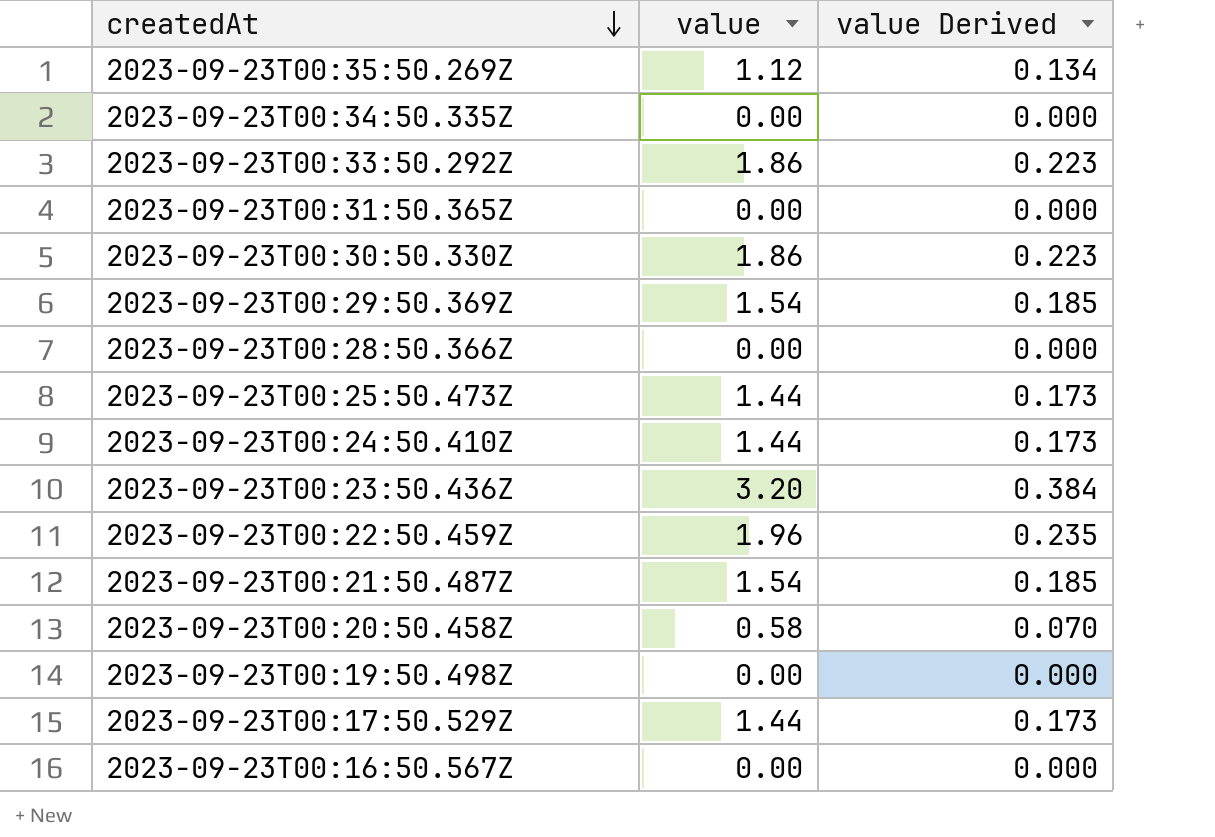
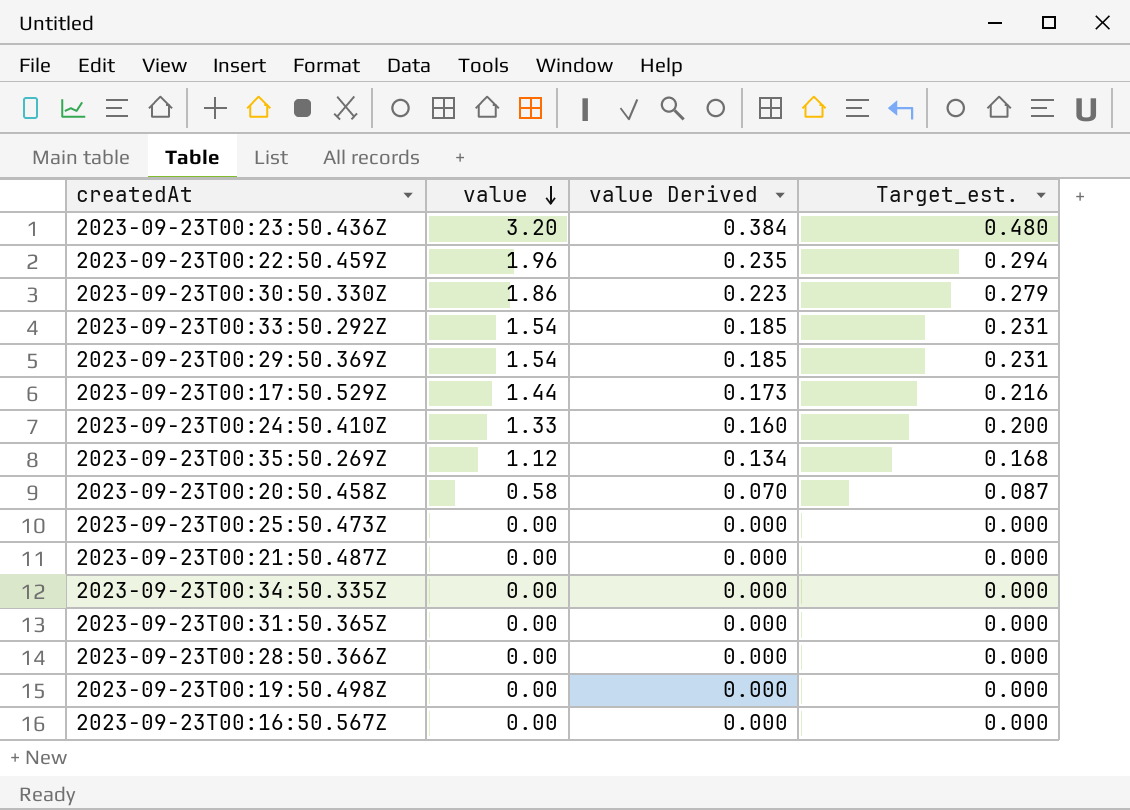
row order: createdAt descending -> value descending
column Target_est. | formula: none -> [value] * 0.15
2023-09-23T00:33:50.292Z | value: 1.86 -> 1.54
2023-09-23T00:33:50.292Z | value Derived: 0.223 -> 0.185
2023-09-23T00:24:50.410Z | value: 1.44 -> 1.33
2023-09-23T00:24:50.410Z | value Derived: 0.173 -> 0.160
2023-09-23T00:25:50.473Z | value: 1.44 -> 0.00
2023-09-23T00:25:50.473Z | value Derived: 0.173 -> 0.000
2023-09-23T00:21:50.487Z | value: 1.54 -> 0.00
2023-09-23T00:21:50.487Z | value Derived: 0.185 -> 0.000

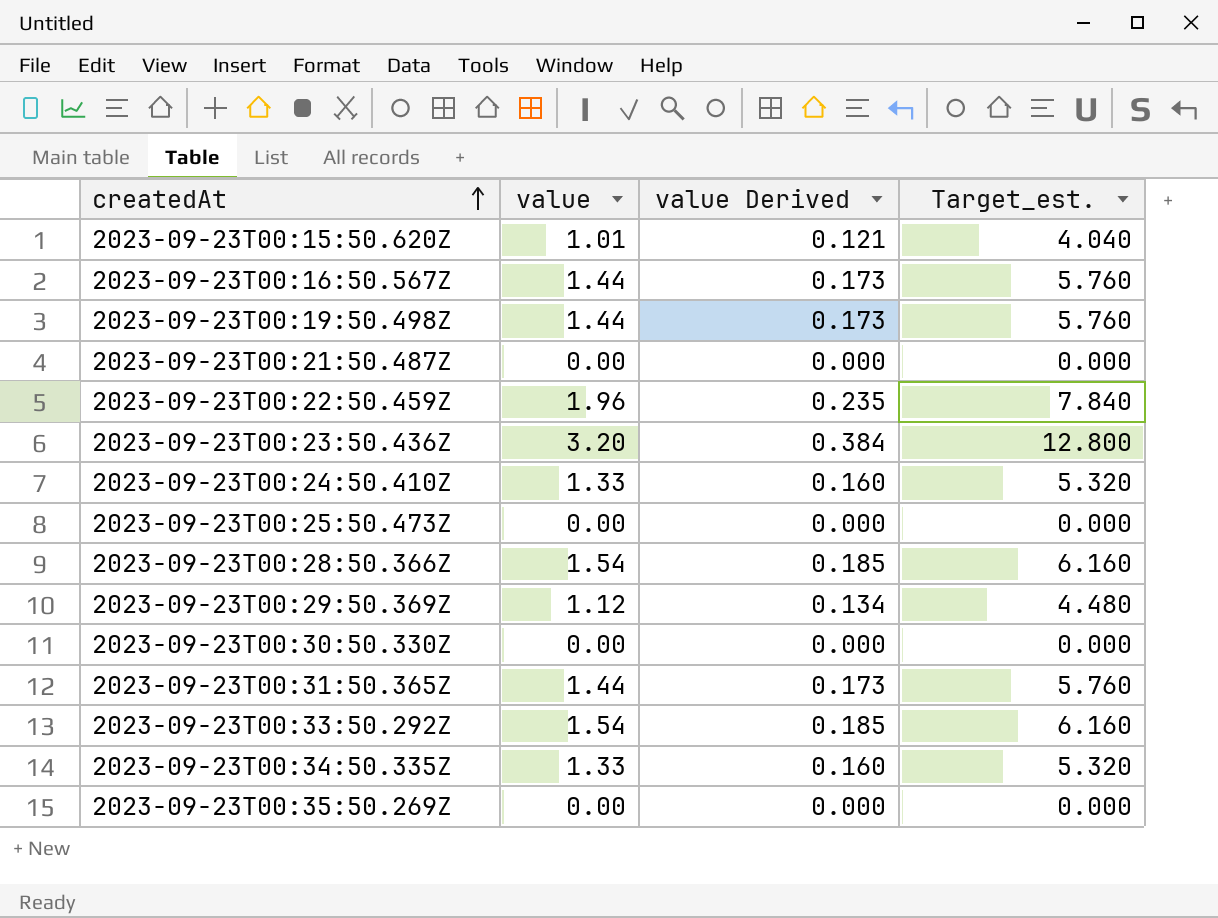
row order: value descending -> createdAt ascending
column Target_est. | formula: [value] * 0.15 -> [value] * 4
row 2023-09-23T00:17:50.529Z: 1.44 | 0.173 | 0.216 -> none
row 2023-09-23T00:20:50.458Z: 0.58 | 0.070 | 0.087 -> none
row 2023-09-23T00:15:50.620Z: none -> 1.01 | 0.121 | 4.040
2023-09-23T00:16:50.567Z | value: 0.00 -> 1.44
2023-09-23T00:16:50.567Z | value Derived: 0.000 -> 0.173
2023-09-23T00:19:50.498Z | value: 0.00 -> 1.44
2023-09-23T00:19:50.498Z | value Derived: 0.000 -> 0.173
2023-09-23T00:28:50.366Z | value: 0.00 -> 1.54
2023-09-23T00:28:50.366Z | value Derived: 0.000 -> 0.185
2023-09-23T00:29:50.369Z | value: 1.54 -> 1.12
2023-09-23T00:29:50.369Z | value Derived: 0.185 -> 0.134
2023-09-23T00:30:50.330Z | value: 1.86 -> 0.00
2023-09-23T00:30:50.330Z | value Derived: 0.223 -> 0.000
2023-09-23T00:31:50.365Z | value: 0.00 -> 1.44
2023-09-23T00:31:50.365Z | value Derived: 0.000 -> 0.173
2023-09-23T00:34:50.335Z | value: 0.00 -> 1.33
2023-09-23T00:34:50.335Z | value Derived: 0.000 -> 0.160
2023-09-23T00:35:50.269Z | value: 1.12 -> 0.00
2023-09-23T00:35:50.269Z | value Derived: 0.134 -> 0.000

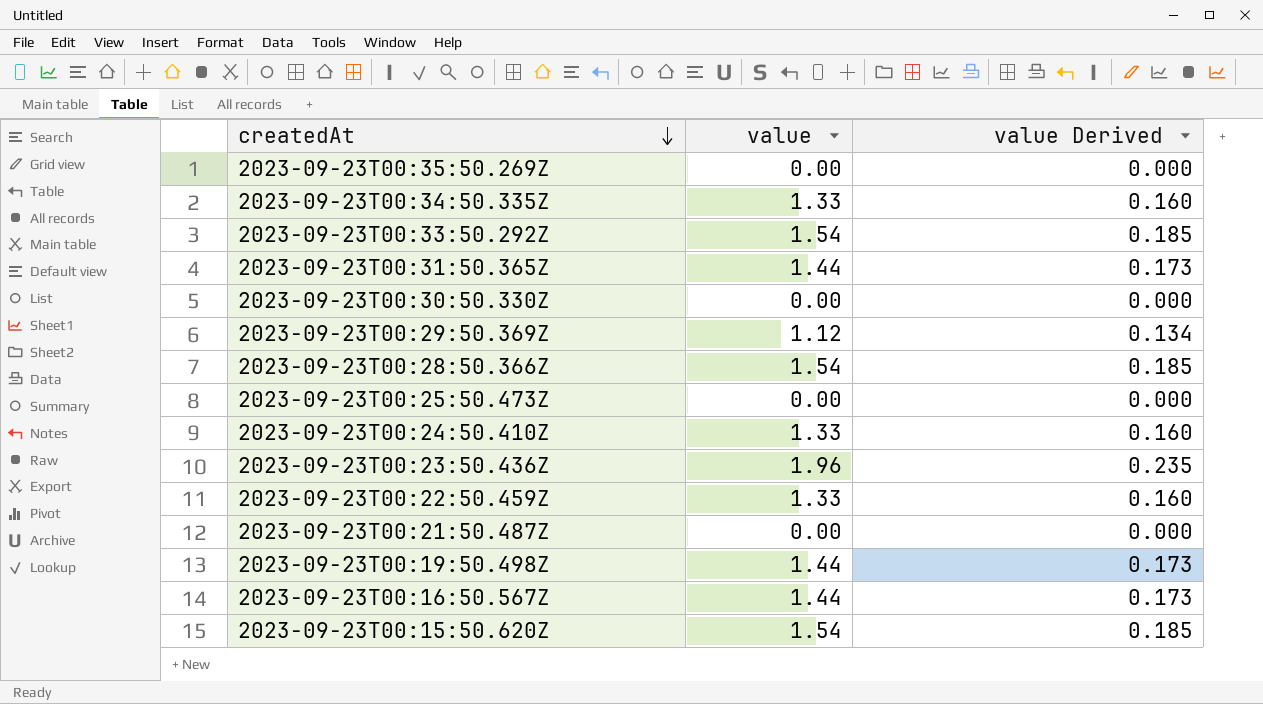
row order: createdAt ascending -> createdAt descending
column Target_est. | formula: [value] * 4 -> none
2023-09-23T00:23:50.436Z | value: 3.20 -> 1.96
2023-09-23T00:23:50.436Z | value Derived: 0.384 -> 0.235
2023-09-23T00:22:50.459Z | value: 1.96 -> 1.33
2023-09-23T00:22:50.459Z | value Derived: 0.235 -> 0.160
2023-09-23T00:15:50.620Z | value: 1.01 -> 1.54
2023-09-23T00:15:50.620Z | value Derived: 0.121 -> 0.185

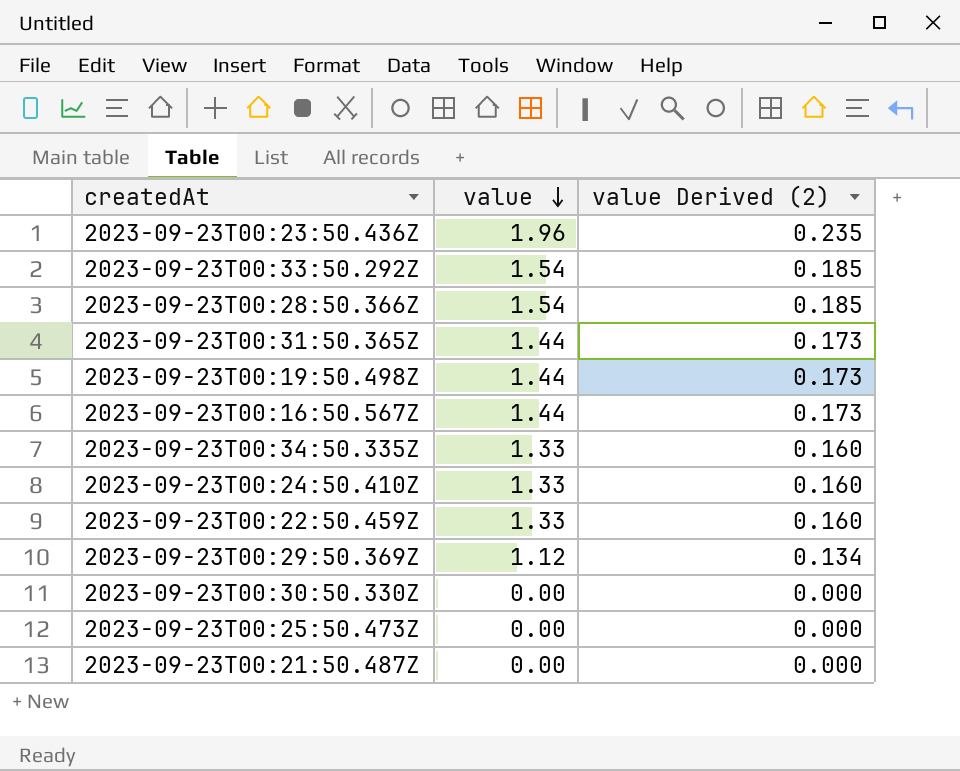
row order: createdAt descending -> value descending
column name: value Derived -> value Derived (2)
row 2023-09-23T00:35:50.269Z: 0.00 | 0.000 -> none
row 2023-09-23T00:15:50.620Z: 1.54 | 0.185 -> none

